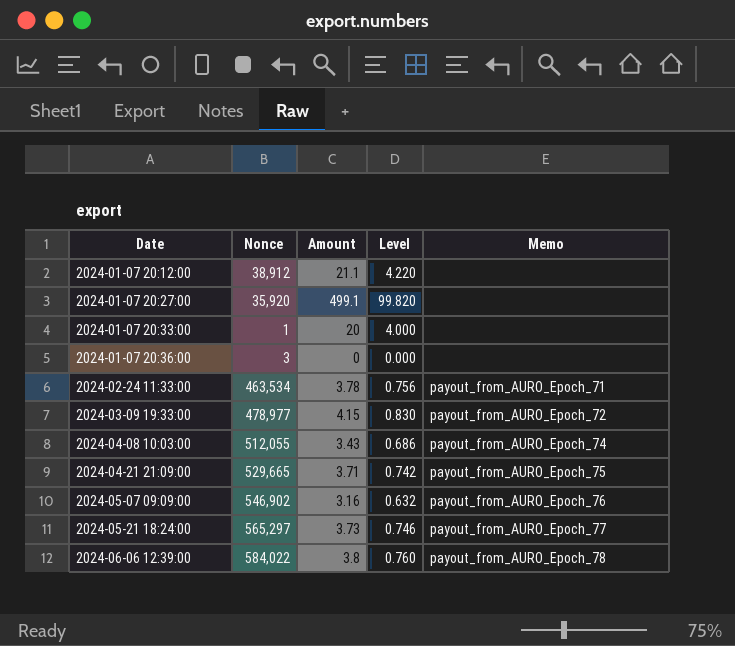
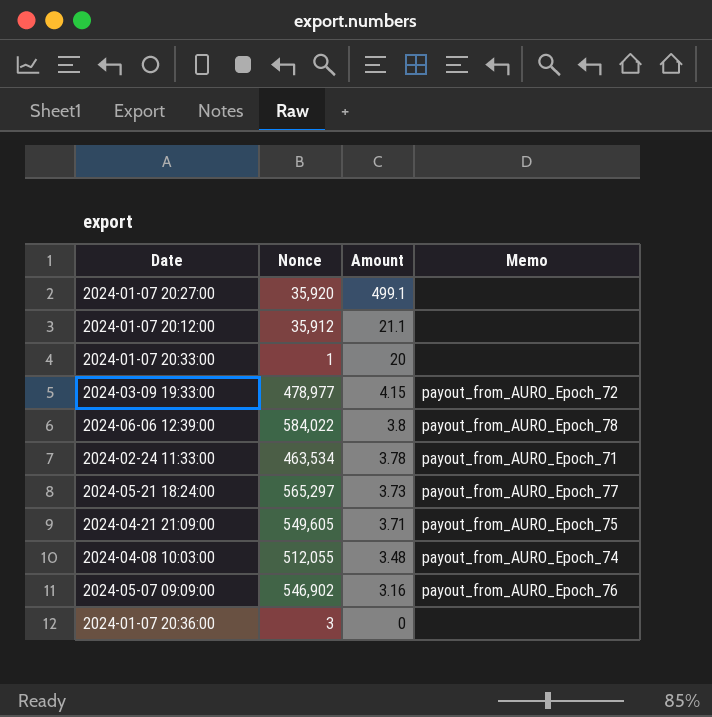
row order: Date ascending -> Amount descending
column Level | formula: [Amount] * 0.2 -> none
2024-01-07 20:12:00 | Nonce: 38,912 -> 35,912
2024-04-21 21:09:00 | Nonce: 529,665 -> 549,605
2024-04-08 10:03:00 | Amount: 3.43 -> 3.48

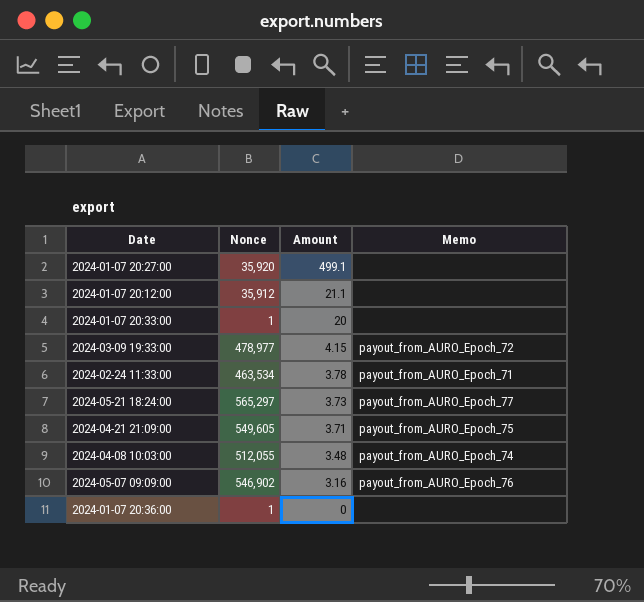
row 2024-06-06 12:39:00: 584,022 | 3.8 | payout_from_AURO_Epoch_78 -> none
2024-01-07 20:36:00 | Nonce: 3 -> 1

